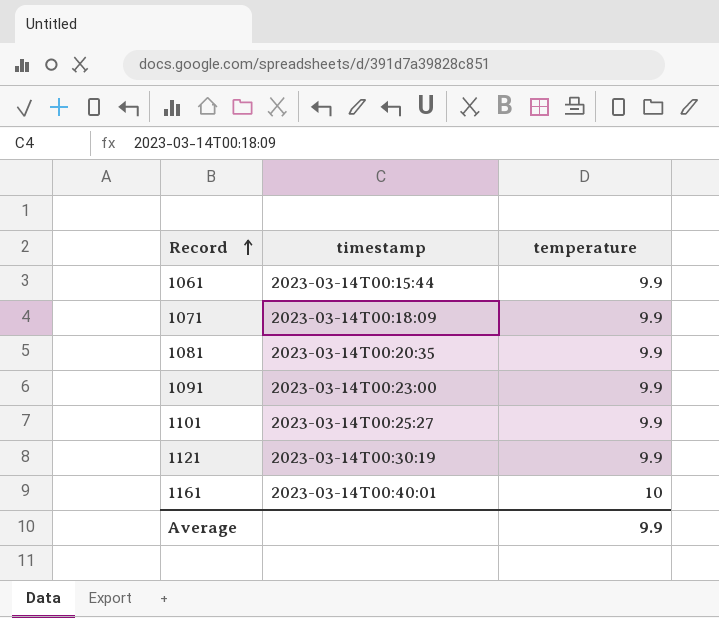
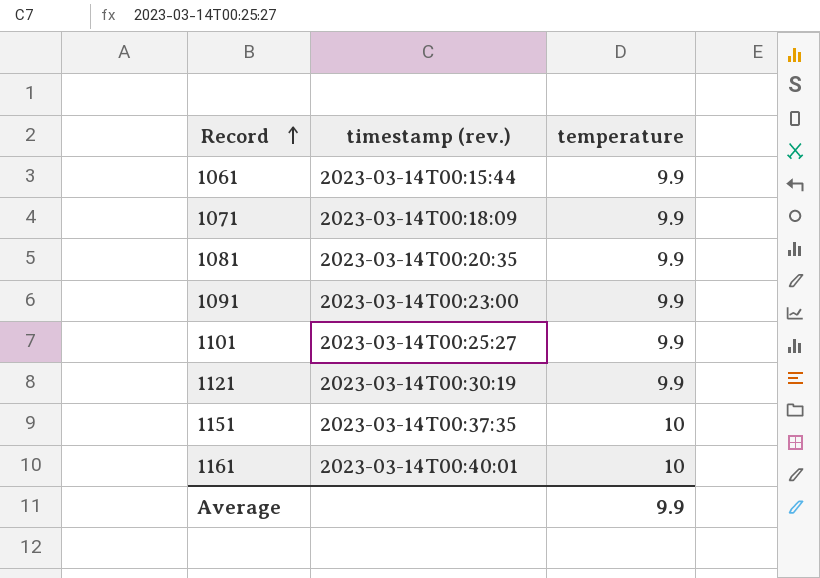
column name: timestamp -> timestamp (rev.)
row 1151: none -> 2023-03-14T00:37:35 | 10

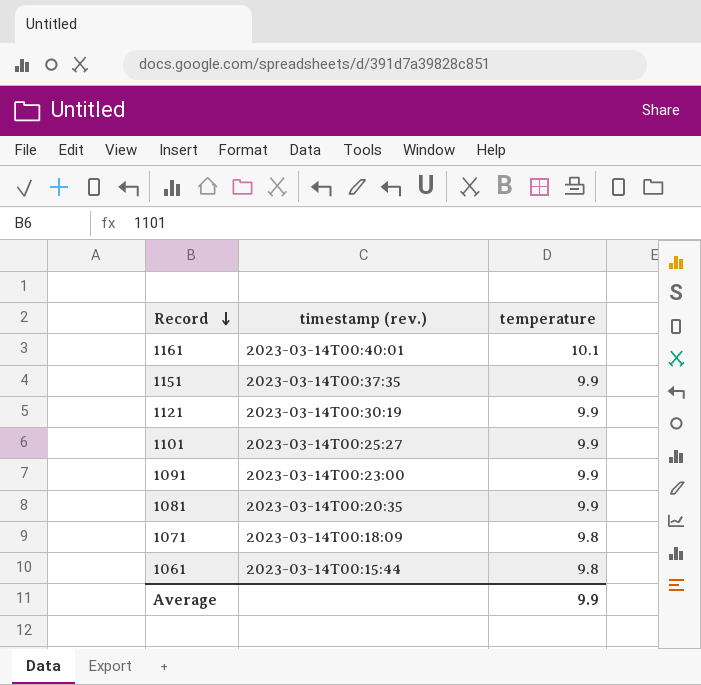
row order: Record ascending -> Record descending
1161 | temperature: 10 -> 10.1
1151 | temperature: 10 -> 9.9
1071 | temperature: 9.9 -> 9.8
1061 | temperature: 9.9 -> 9.8

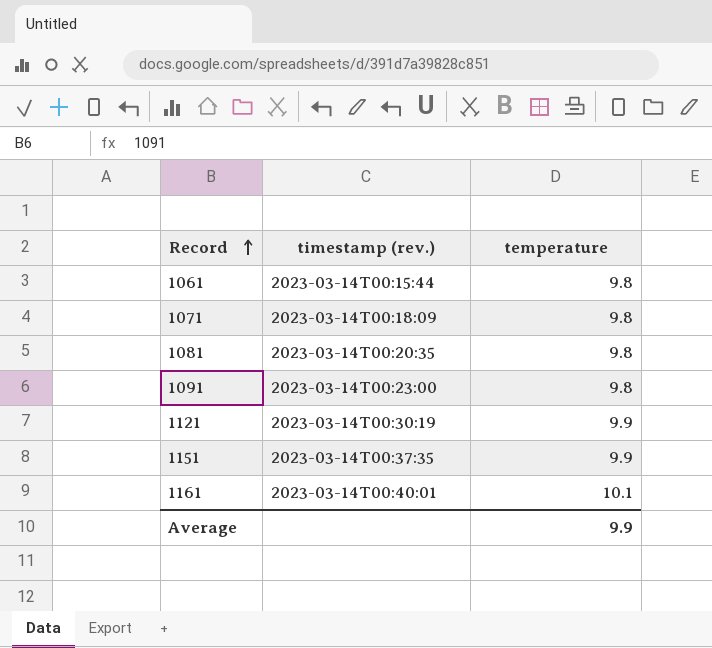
row order: Record descending -> Record ascending
row 1101: 2023-03-14T00:25:27 | 9.9 -> none
1081 | temperature: 9.9 -> 9.8
1091 | temperature: 9.9 -> 9.8

